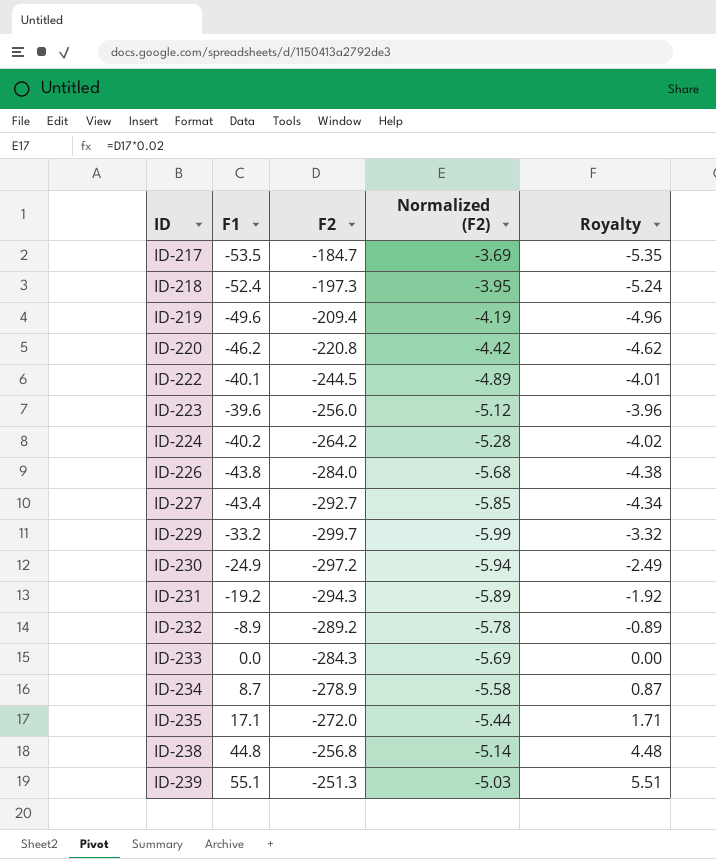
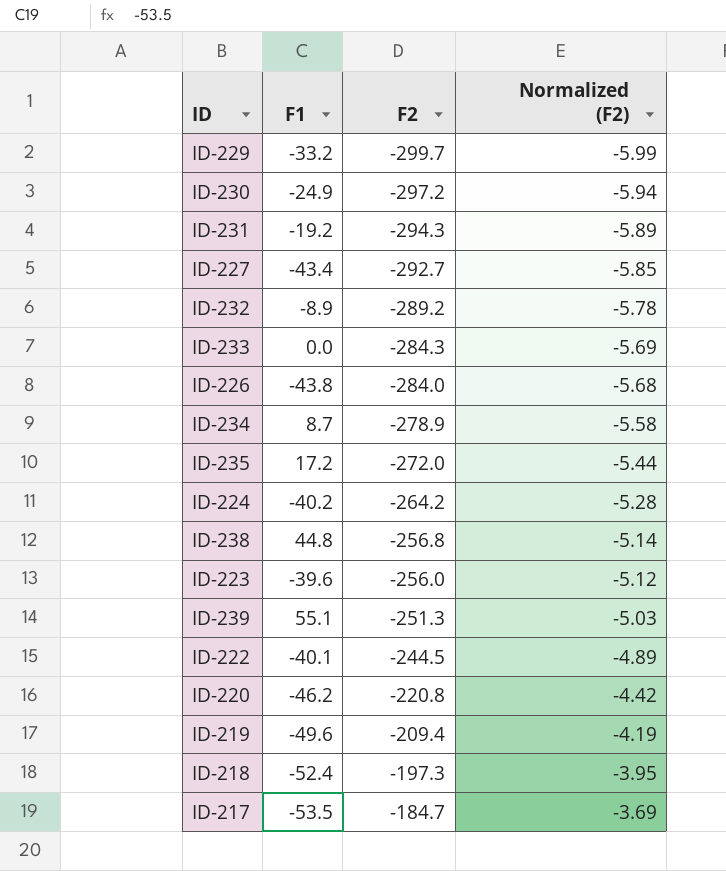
row order: ID ascending -> F2 ascending
column Royalty | formula: [F1] * 0.1 -> none
ID-235 | F1: 17.1 -> 17.2

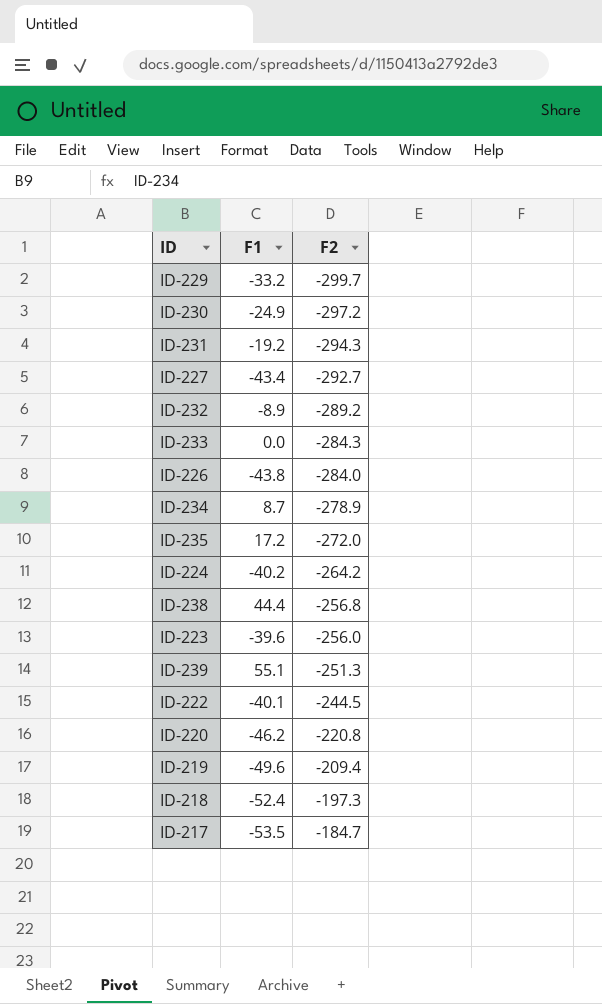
column Normalized (F2) | formula: [F2] * 0.02 -> none
ID-238 | F1: 44.8 -> 44.4

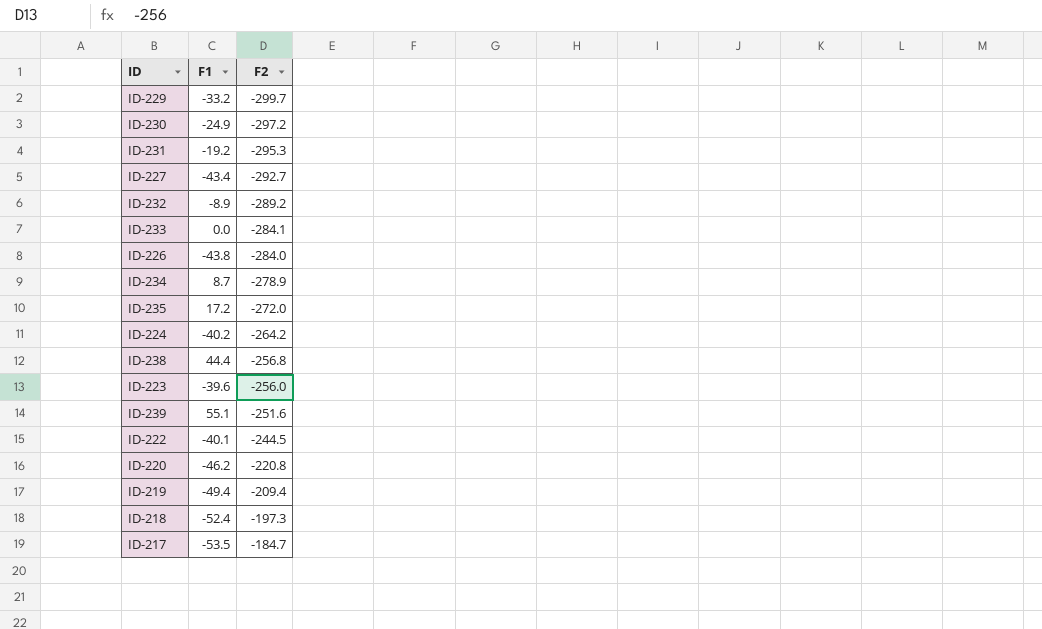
ID-231 | F2: -294.3 -> -295.3
ID-233 | F2: -284.3 -> -284.1
ID-239 | F2: -251.3 -> -251.6
ID-219 | F1: -49.6 -> -49.4

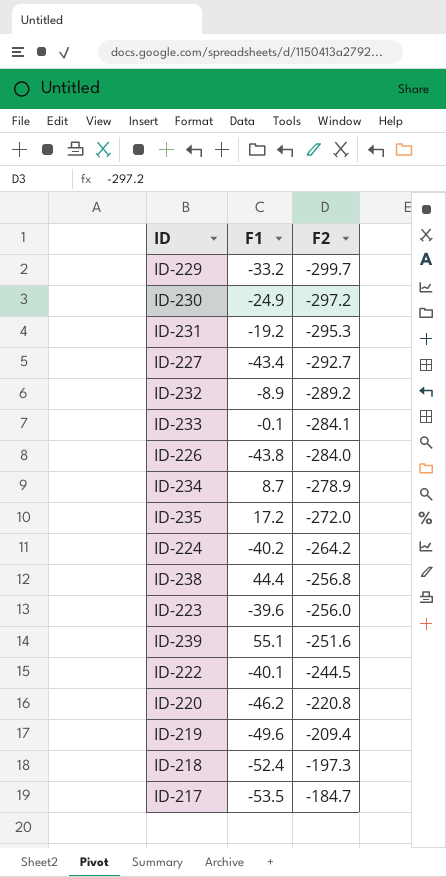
ID-233 | F1: 0.0 -> -0.1
ID-219 | F1: -49.4 -> -49.6

